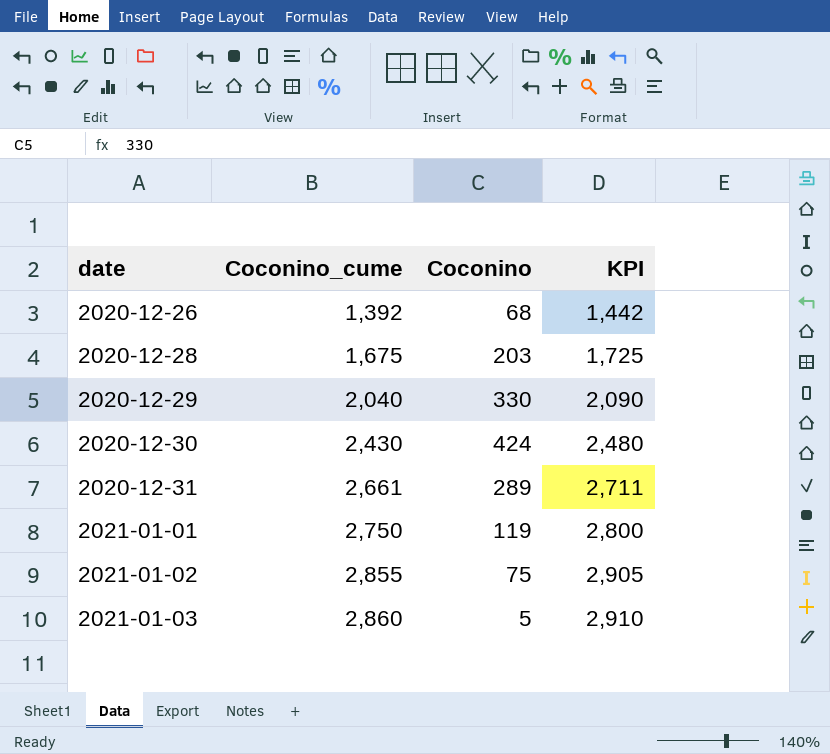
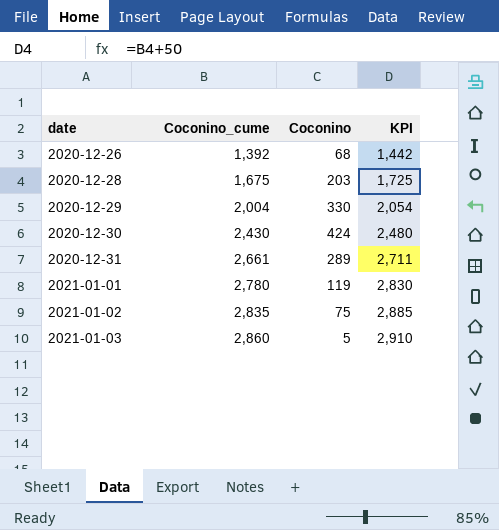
2020-12-29 | Coconino_cume: 2,040 -> 2,004
2020-12-29 | KPI: 2,090 -> 2,054
2021-01-01 | Coconino_cume: 2,750 -> 2,780
2021-01-01 | KPI: 2,800 -> 2,830
2021-01-02 | Coconino_cume: 2,855 -> 2,835
2021-01-02 | KPI: 2,905 -> 2,885

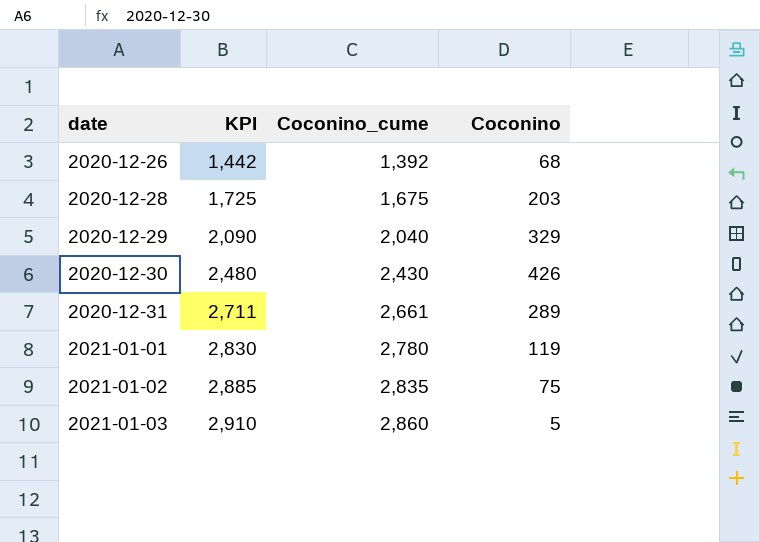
column KPI | position: 4 -> 2
2020-12-29 | KPI: 2,054 -> 2,090
2020-12-29 | Coconino_cume: 2,004 -> 2,040
2020-12-29 | Coconino: 330 -> 329
2020-12-30 | Coconino: 424 -> 426

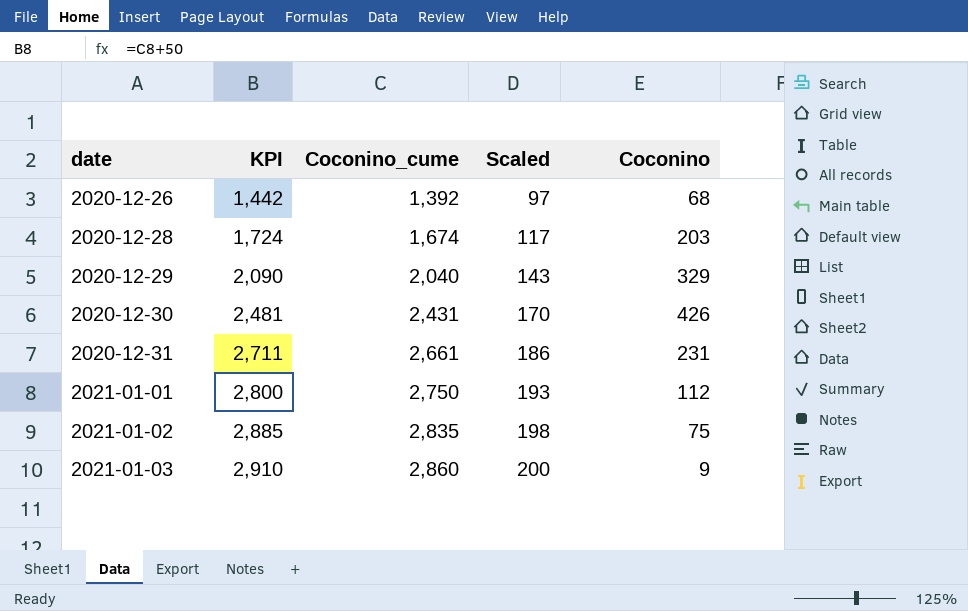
column Scaled | formula: none -> [Coconino_cume] * 0.07
2020-12-28 | KPI: 1,725 -> 1,724
2020-12-28 | Coconino_cume: 1,675 -> 1,674
2020-12-30 | KPI: 2,480 -> 2,481
2020-12-30 | Coconino_cume: 2,430 -> 2,431
2020-12-31 | Coconino: 289 -> 231
2021-01-01 | KPI: 2,830 -> 2,800
2021-01-01 | Coconino_cume: 2,780 -> 2,750
2021-01-01 | Coconino: 119 -> 112
2021-01-03 | Coconino: 5 -> 9

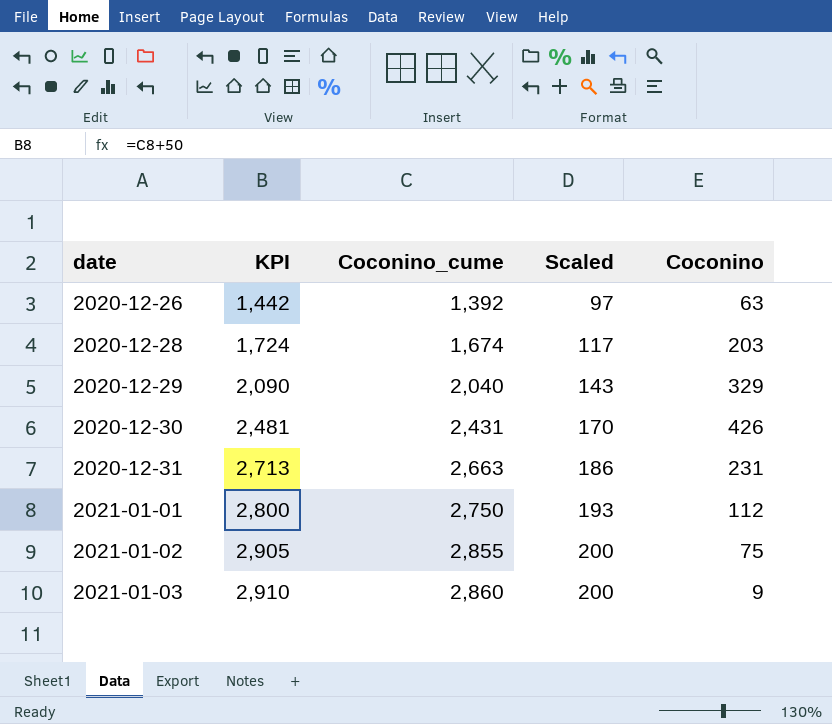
2020-12-26 | Coconino: 68 -> 63
2020-12-31 | KPI: 2,711 -> 2,713
2020-12-31 | Coconino_cume: 2,661 -> 2,663
2021-01-02 | KPI: 2,885 -> 2,905
2021-01-02 | Coconino_cume: 2,835 -> 2,855
2021-01-02 | Scaled: 198 -> 200

